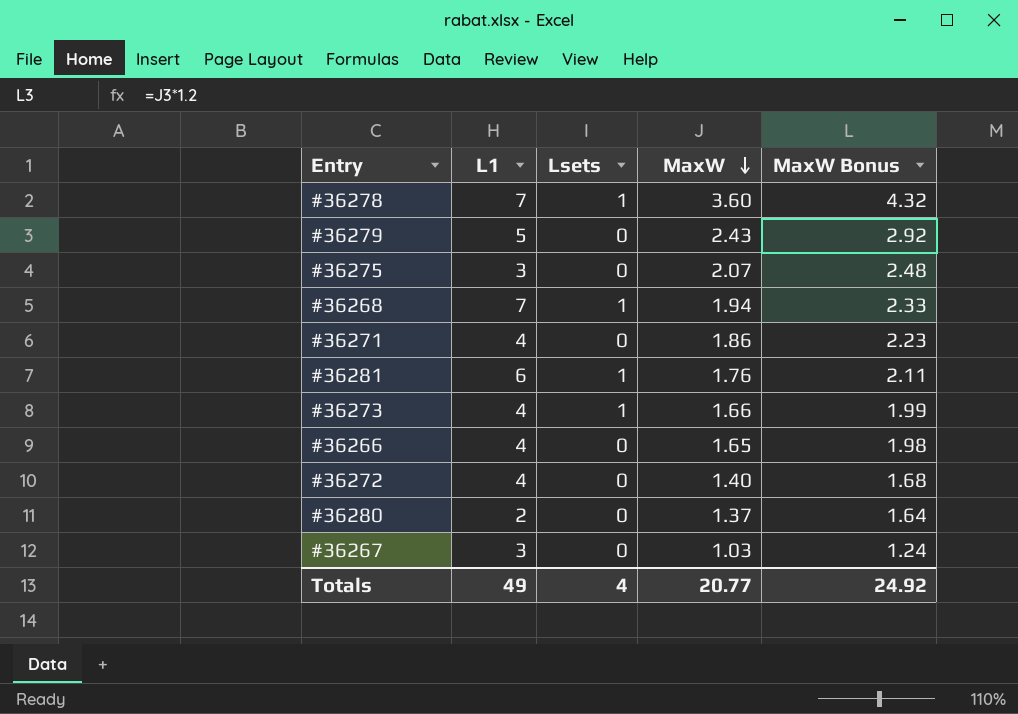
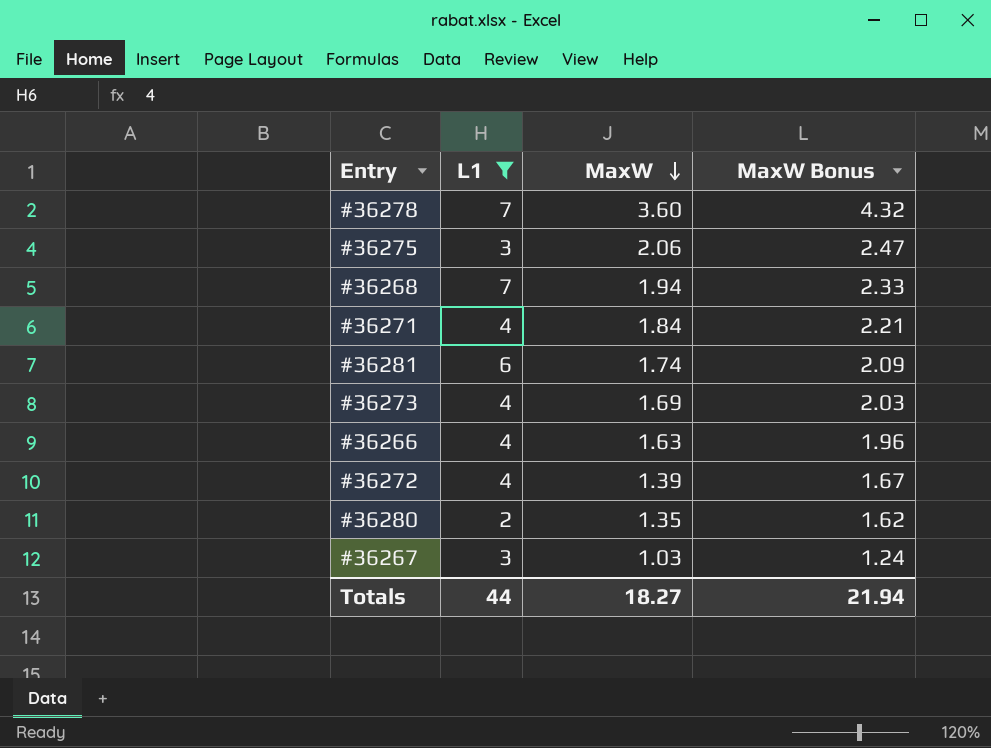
filter: none -> L1 != 5
column Lsets | position: 3 -> none
#36275 | MaxW: 2.07 -> 2.06
#36275 | MaxW Bonus: 2.48 -> 2.47
#36271 | MaxW: 1.86 -> 1.84
#36271 | MaxW Bonus: 2.23 -> 2.21
#36281 | MaxW: 1.76 -> 1.74
#36281 | MaxW Bonus: 2.11 -> 2.09
#36273 | MaxW: 1.66 -> 1.69
#36273 | MaxW Bonus: 1.99 -> 2.03
#36266 | MaxW: 1.65 -> 1.63
#36266 | MaxW Bonus: 1.98 -> 1.96
#36272 | MaxW: 1.40 -> 1.39
#36272 | MaxW Bonus: 1.68 -> 1.67
#36280 | MaxW: 1.37 -> 1.35
#36280 | MaxW Bonus: 1.64 -> 1.62
Totals | L1: 49 -> 44
Totals | MaxW: 20.77 -> 18.27
Totals | MaxW Bonus: 24.92 -> 21.94

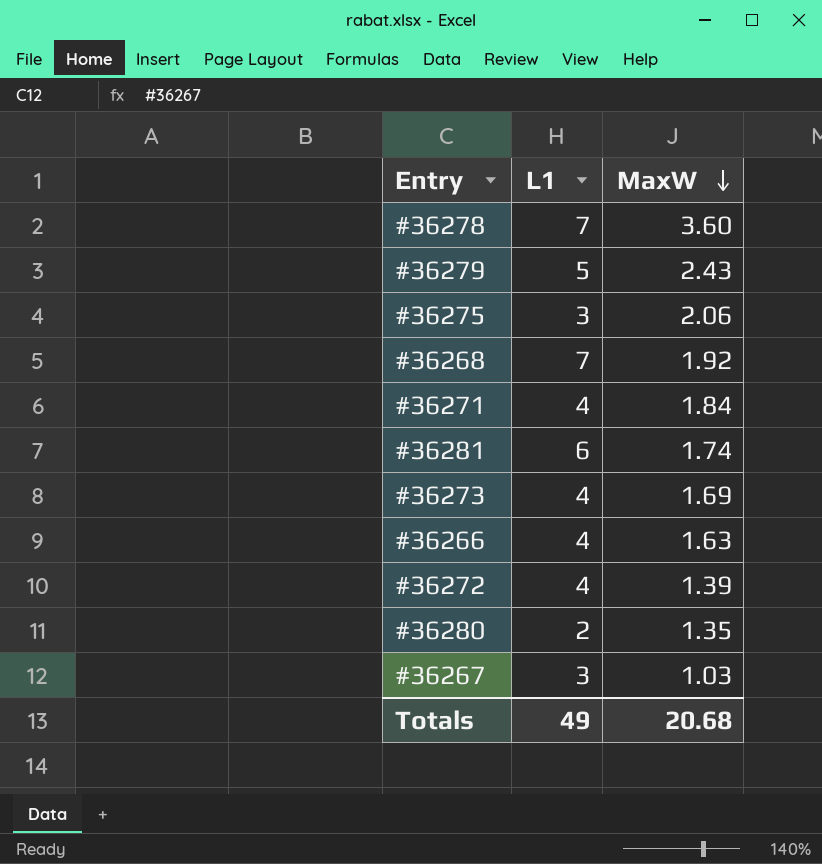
filter: L1 != 5 -> none
column MaxW Bonus | formula: [MaxW] * 1.2 -> none
#36268 | MaxW: 1.94 -> 1.92
Totals | L1: 44 -> 49
Totals | MaxW: 18.27 -> 20.68

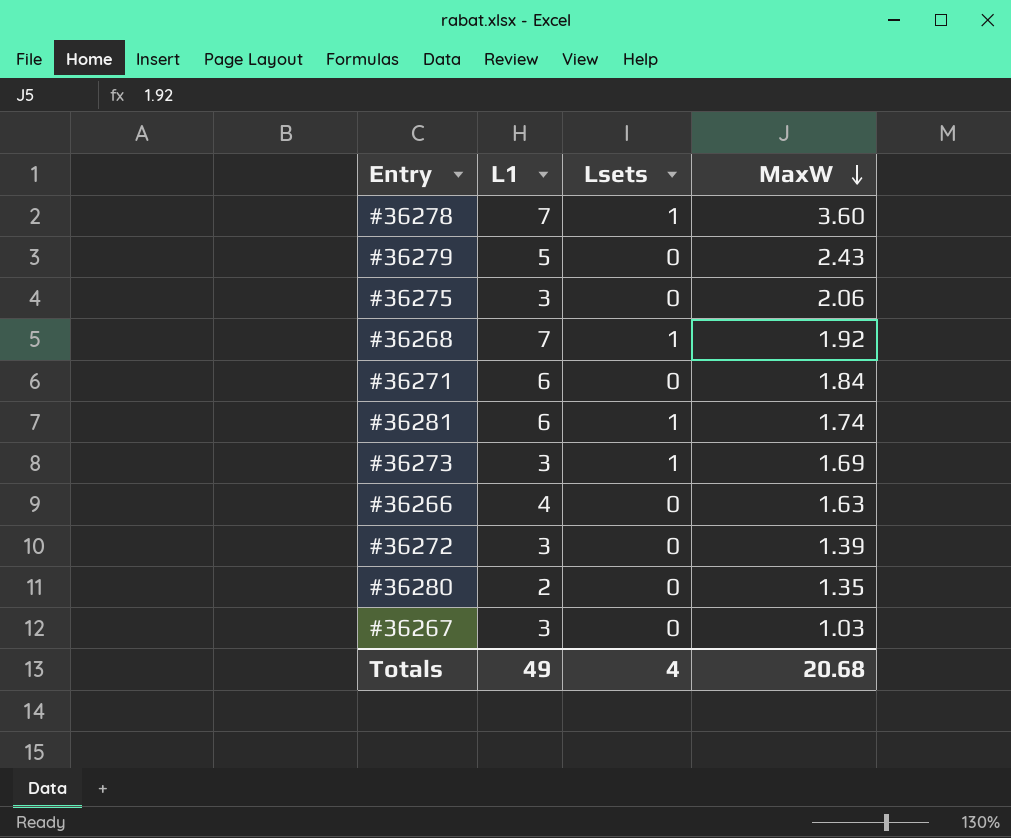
column Lsets | position: none -> 3
#36271 | L1: 4 -> 6
#36273 | L1: 4 -> 3
#36272 | L1: 4 -> 3

